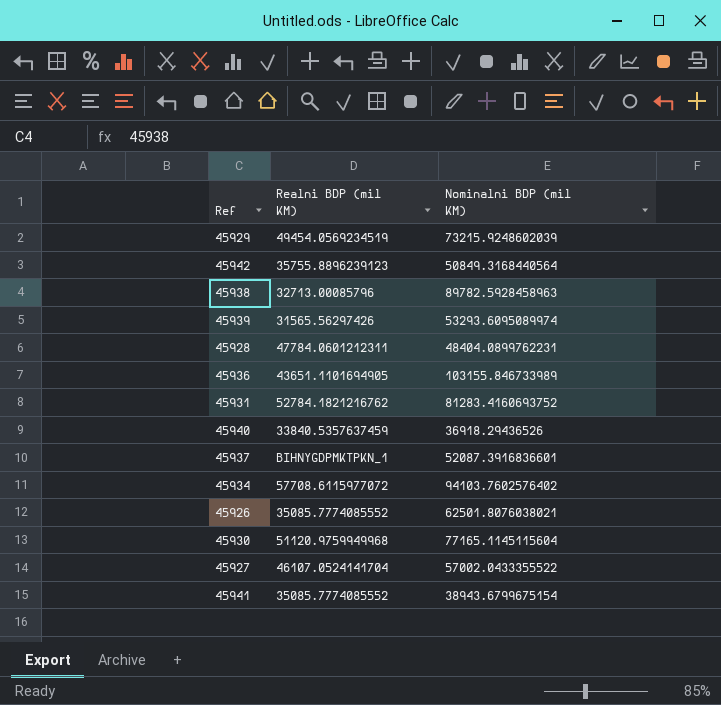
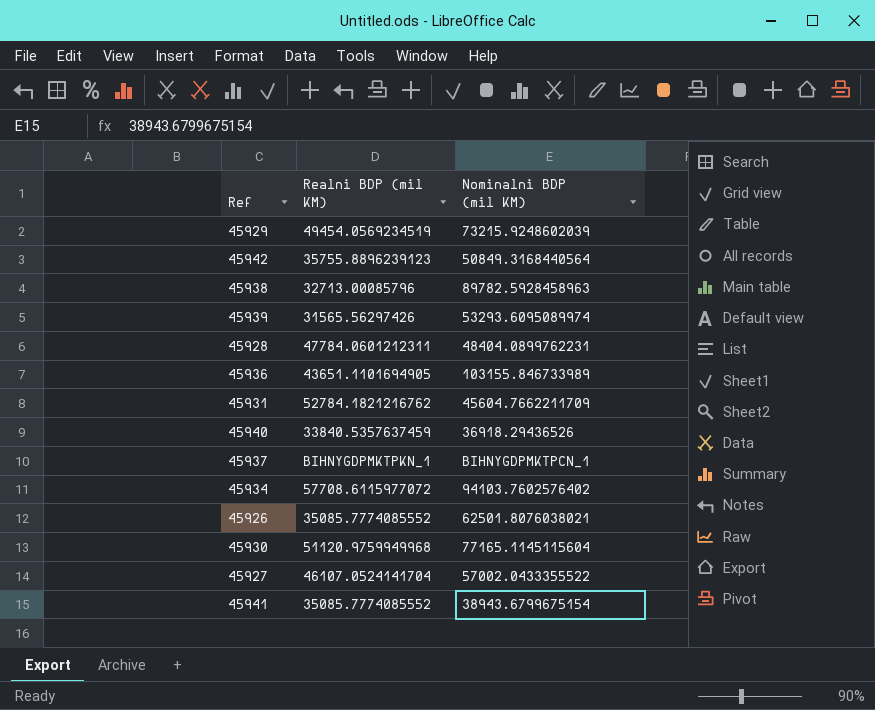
45931 | Nominalni BDP (mil KM): 81283.4160693752 -> 45604.7662211709
45937 | Nominalni BDP (mil KM): 52087.3916836601 -> BIHNYGDPMKTPCN_1

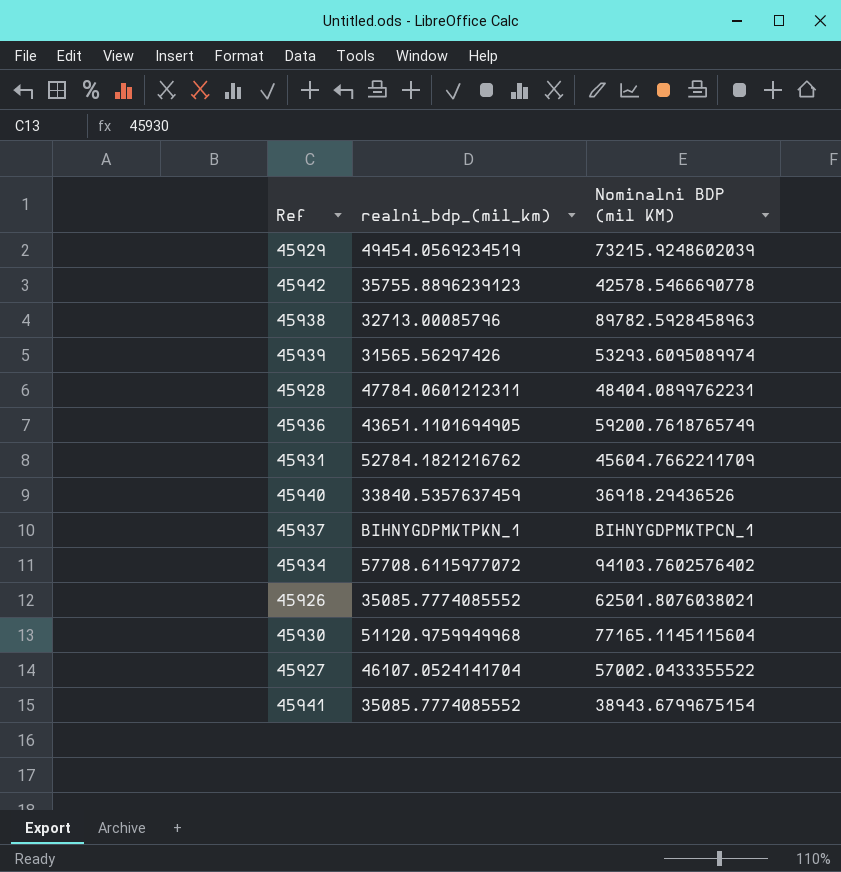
column name: Realni BDP (mil KM) -> realni_bdp_(mil_km)
45942 | Nominalni BDP (mil KM): 50849.3168440564 -> 42578.5466690778
45936 | Nominalni BDP (mil KM): 103155.846733989 -> 59200.7618765749

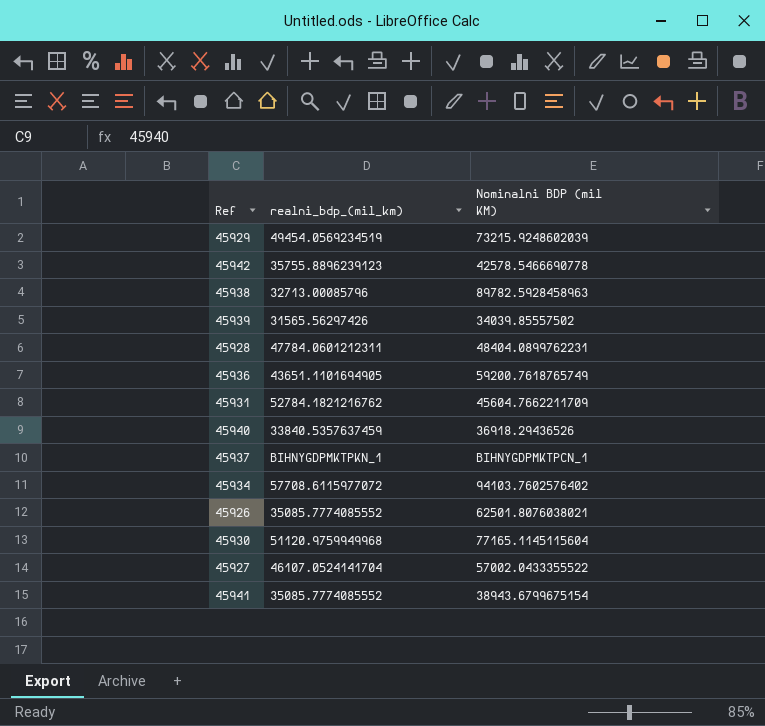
45939 | Nominalni BDP (mil KM): 53293.6095089974 -> 34039.85557502

